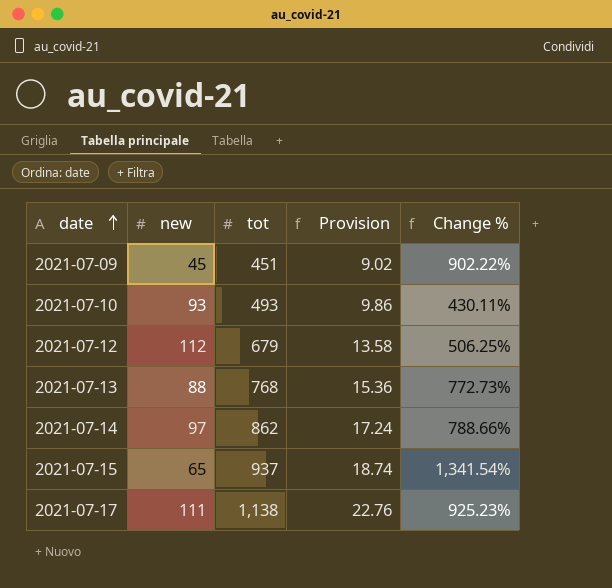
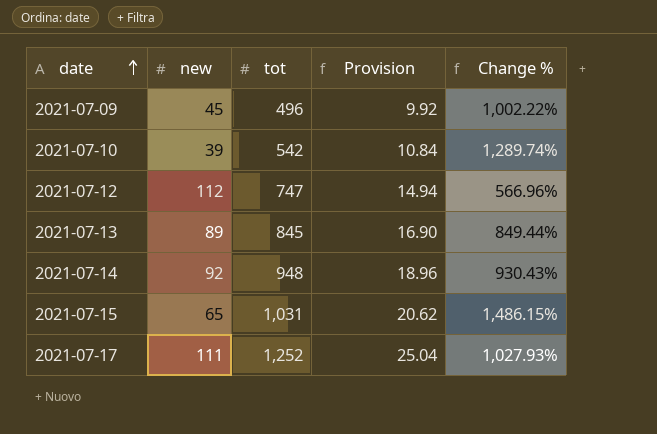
2021-07-09 | tot: 451 -> 496
2021-07-09 | Provision: 9.02 -> 9.92
2021-07-09 | Change %: 902.22% -> 1,002.22%
2021-07-10 | new: 93 -> 39
2021-07-10 | tot: 493 -> 542
2021-07-10 | Provision: 9.86 -> 10.84
2021-07-10 | Change %: 430.11% -> 1,289.74%
2021-07-12 | tot: 679 -> 747
2021-07-12 | Provision: 13.58 -> 14.94
2021-07-12 | Change %: 506.25% -> 566.96%
2021-07-13 | new: 88 -> 89
2021-07-13 | tot: 768 -> 845
2021-07-13 | Provision: 15.36 -> 16.90
2021-07-13 | Change %: 772.73% -> 849.44%
2021-07-14 | new: 97 -> 92
2021-07-14 | tot: 862 -> 948
2021-07-14 | Provision: 17.24 -> 18.96
2021-07-14 | Change %: 788.66% -> 930.43%
2021-07-15 | tot: 937 -> 1,031
2021-07-15 | Provision: 18.74 -> 20.62
2021-07-15 | Change %: 1,341.54% -> 1,486.15%
2021-07-17 | tot: 1,138 -> 1,252
2021-07-17 | Provision: 22.76 -> 25.04
2021-07-17 | Change %: 925.23% -> 1,027.93%

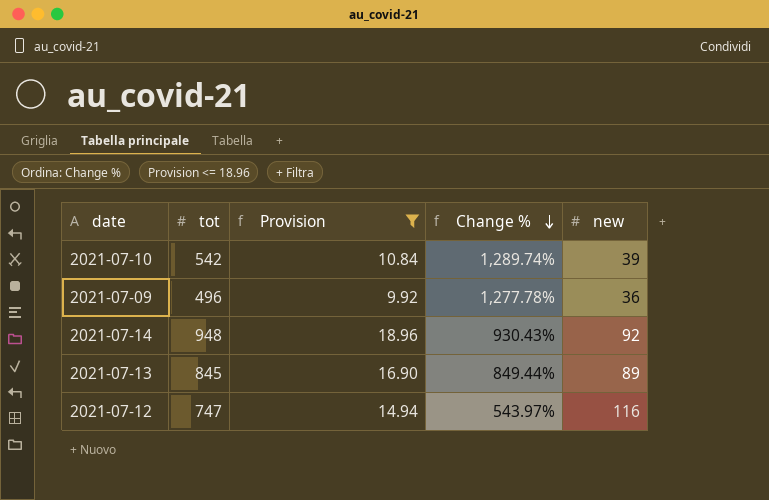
filter: none -> Provision <= 18.96
row order: date ascending -> Change % descending
column new | position: 2 -> 5
2021-07-09 | Change %: 1,002.22% -> 1,277.78%
2021-07-09 | new: 45 -> 36
2021-07-12 | Change %: 566.96% -> 543.97%
2021-07-12 | new: 112 -> 116

